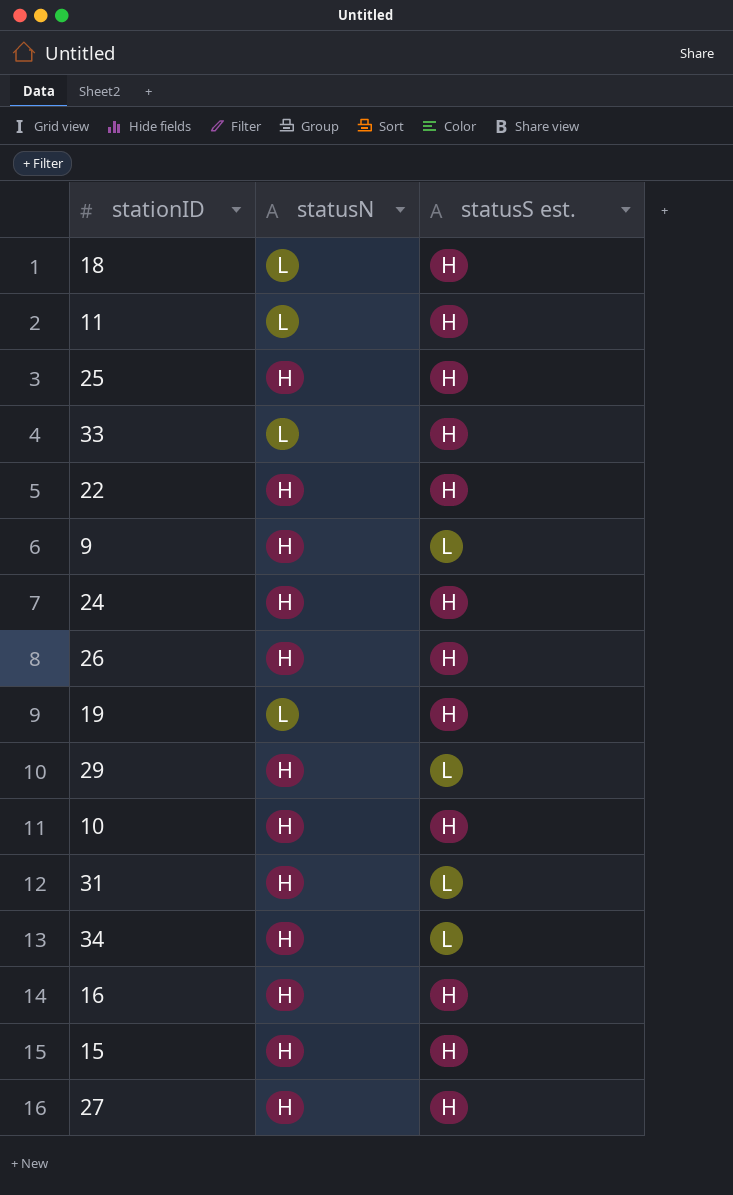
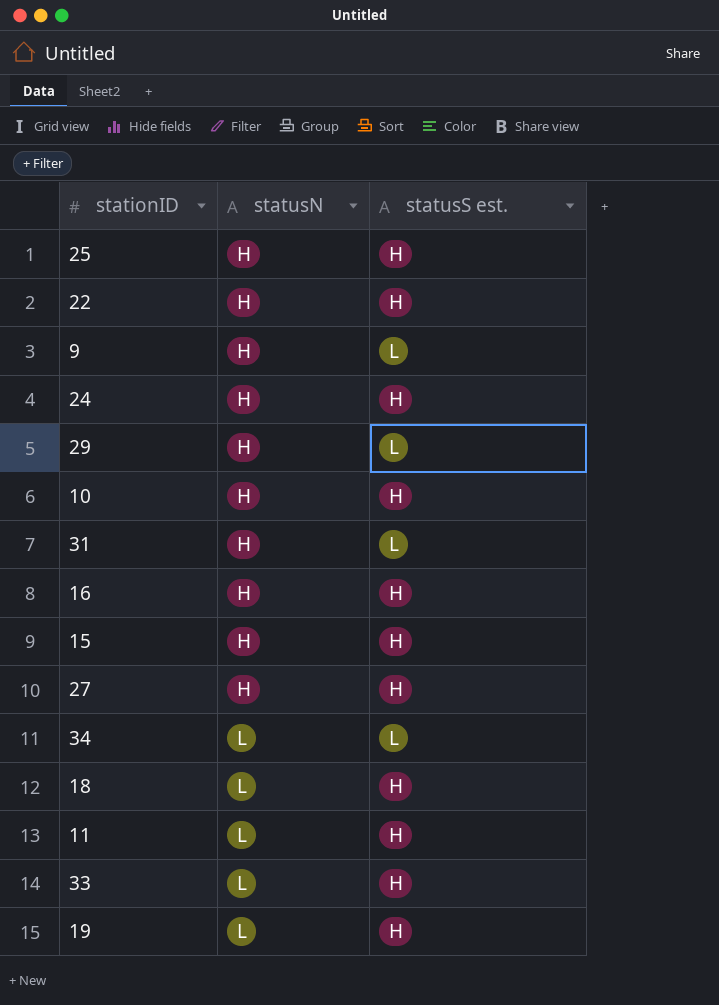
row order: none -> statusN ascending
row 26: H | H -> none
34 | statusN: H -> L

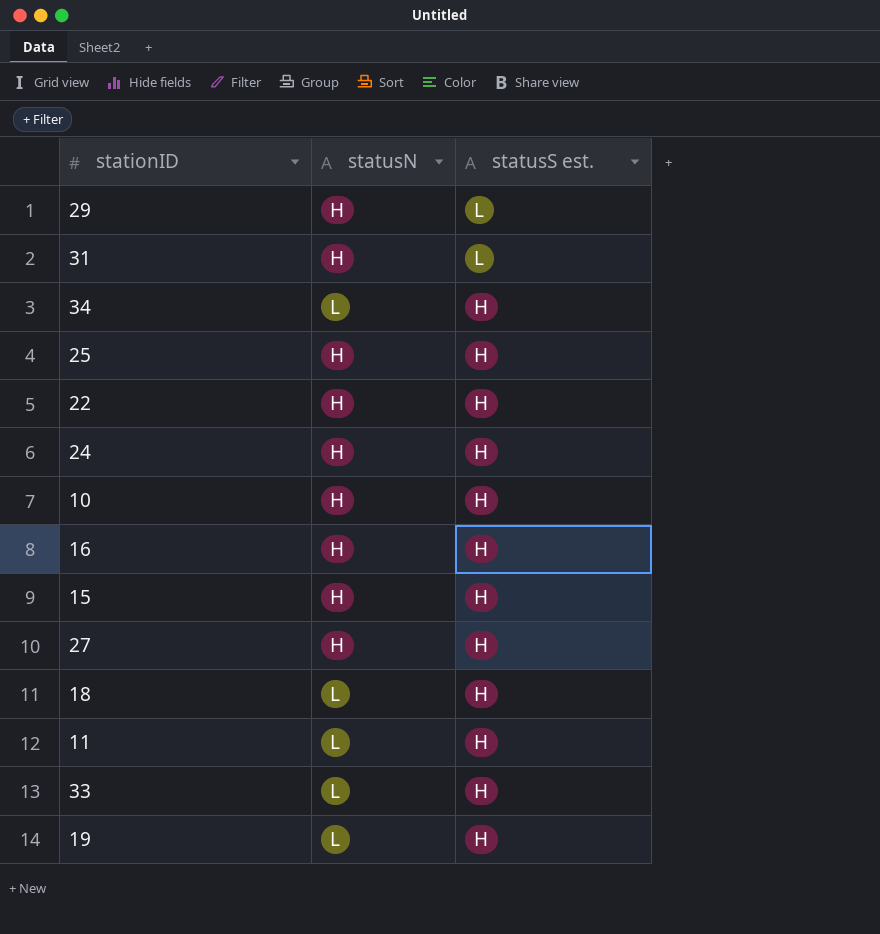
row order: statusN ascending -> statusS est. descending
row 9: H | L -> none
34 | statusS est.: L -> H

